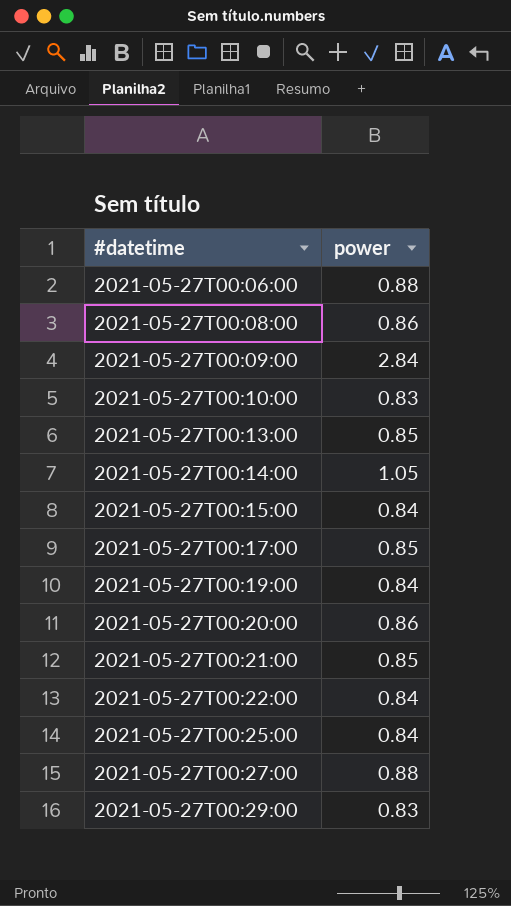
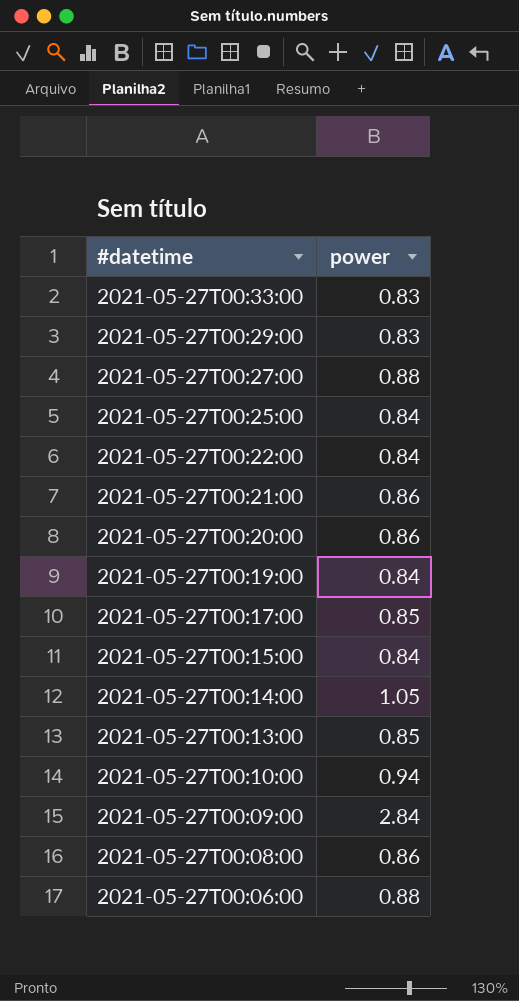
row order: #datetime ascending -> #datetime descending
row 2021-05-27T00:33:00: none -> 0.83
2021-05-27T00:21:00 | power: 0.85 -> 0.86
2021-05-27T00:10:00 | power: 0.83 -> 0.94

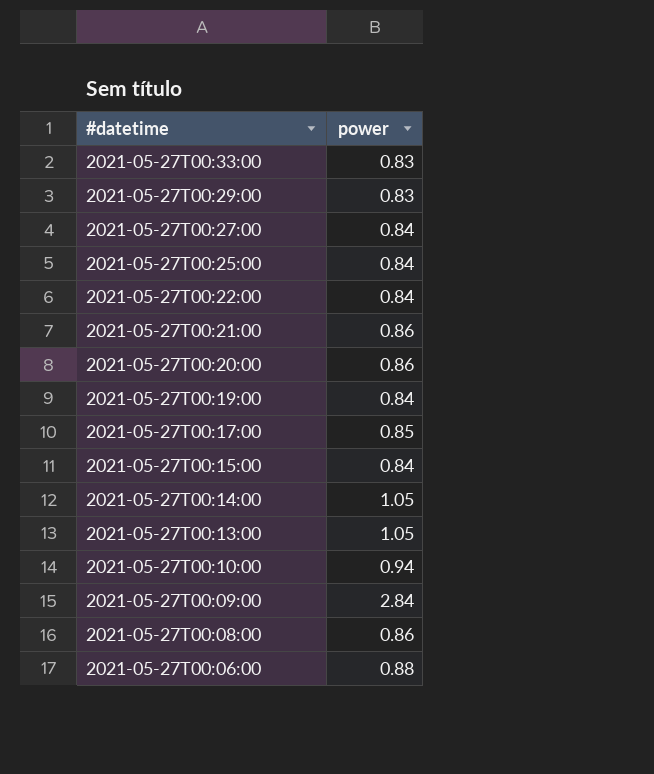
2021-05-27T00:27:00 | power: 0.88 -> 0.84
2021-05-27T00:13:00 | power: 0.85 -> 1.05

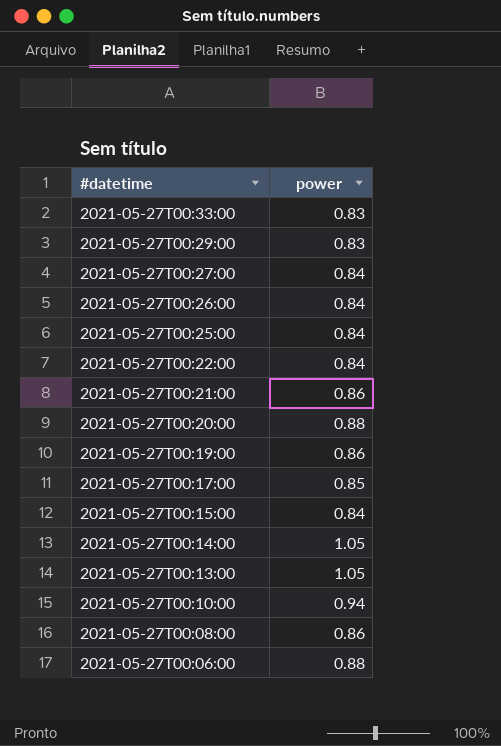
row 2021-05-27T00:09:00: 2.84 -> none
row 2021-05-27T00:26:00: none -> 0.84
2021-05-27T00:20:00 | power: 0.86 -> 0.88
2021-05-27T00:19:00 | power: 0.84 -> 0.86

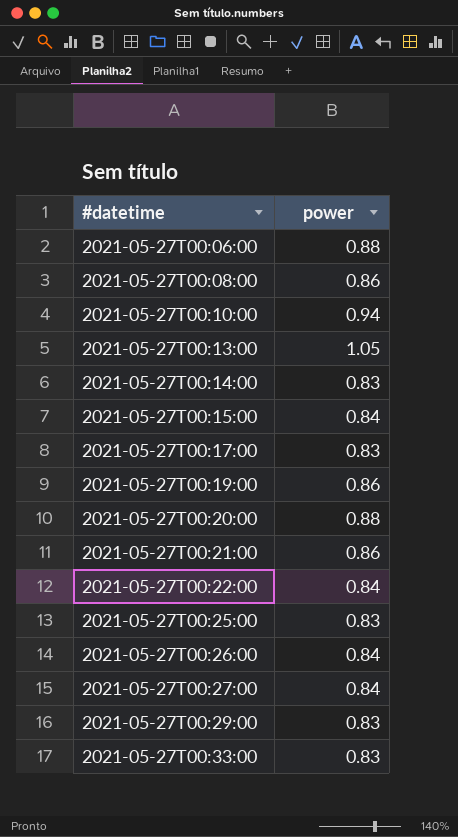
row order: #datetime descending -> #datetime ascending
2021-05-27T00:14:00 | power: 1.05 -> 0.83
2021-05-27T00:17:00 | power: 0.85 -> 0.83
2021-05-27T00:25:00 | power: 0.84 -> 0.83

